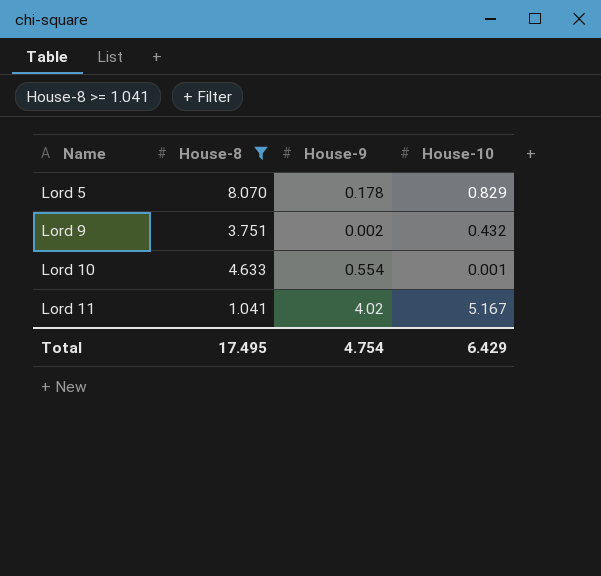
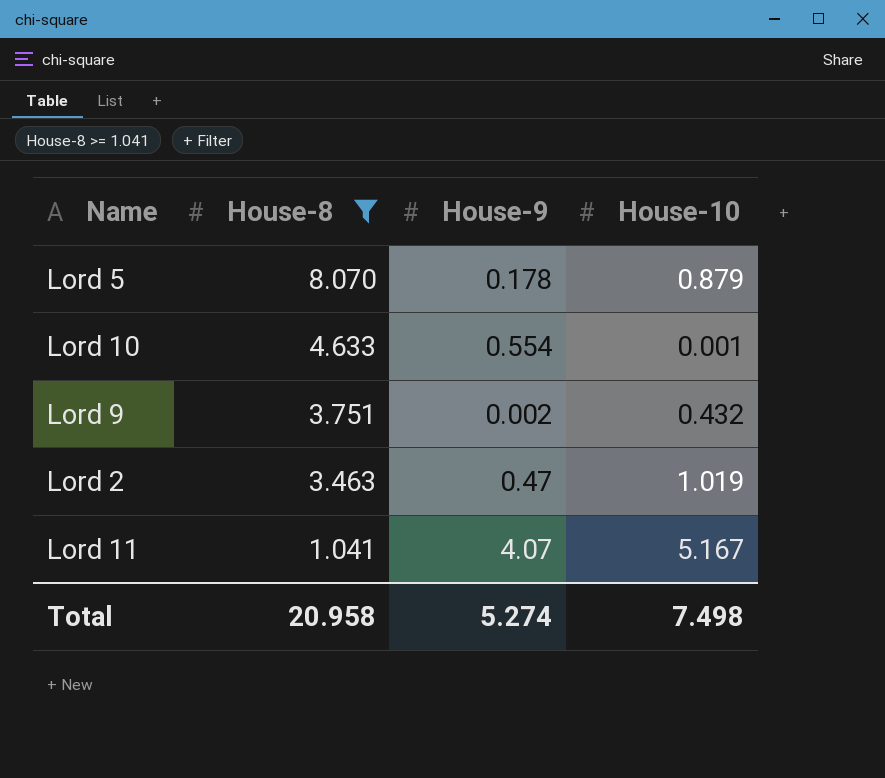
row order: Name ascending -> House-8 descending
Lord 5 | House-10: 0.829 -> 0.879
row Lord 2: none -> 3.463 | 0.47 | 1.019
Lord 11 | House-9: 4.02 -> 4.07
Total | House-8: 17.495 -> 20.958
Total | House-9: 4.754 -> 5.274
Total | House-10: 6.429 -> 7.498

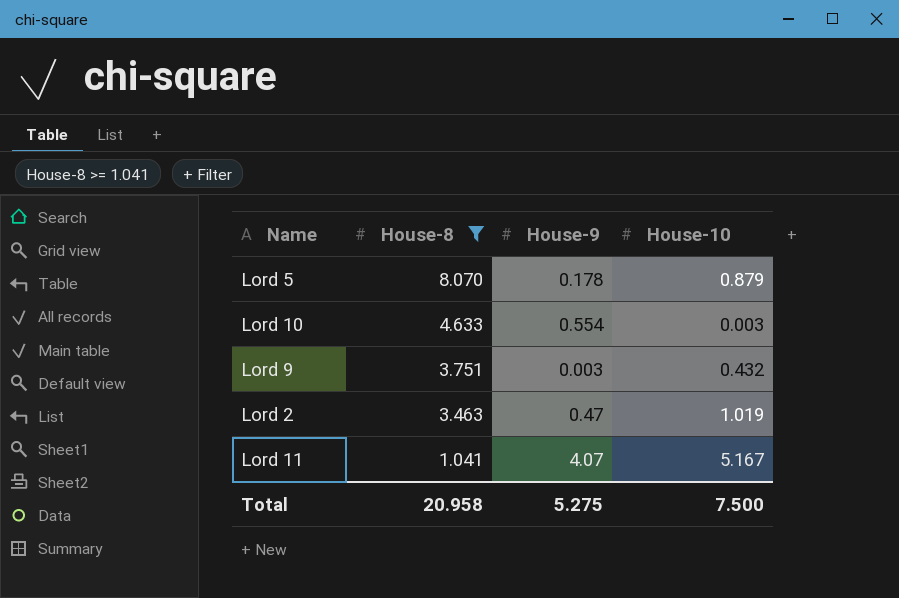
Lord 10 | House-10: 0.001 -> 0.003
Lord 9 | House-9: 0.002 -> 0.003
Total | House-9: 5.274 -> 5.275
Total | House-10: 7.498 -> 7.500

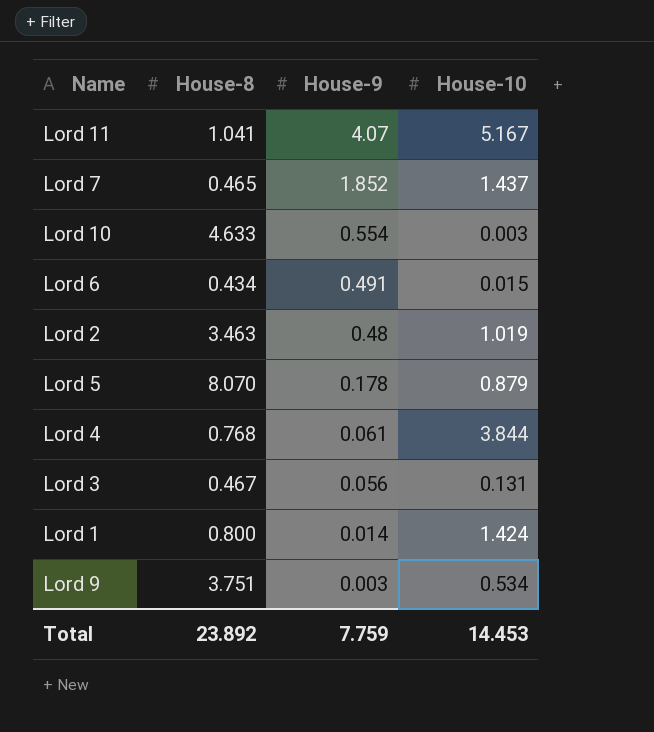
filter: House-8 >= 1.041 -> none
row order: House-8 descending -> House-9 descending
Lord 2 | House-9: 0.47 -> 0.48
Lord 9 | House-10: 0.432 -> 0.534
Total | House-8: 20.958 -> 23.892
Total | House-9: 5.275 -> 7.759
Total | House-10: 7.500 -> 14.453

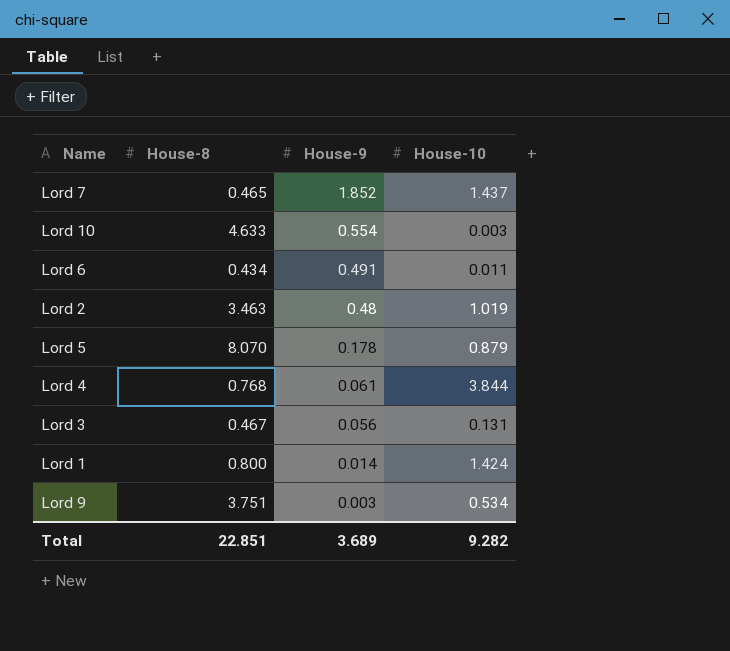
row Lord 11: 1.041 | 4.07 | 5.167 -> none
Lord 6 | House-10: 0.015 -> 0.011
Total | House-8: 23.892 -> 22.851
Total | House-9: 7.759 -> 3.689
Total | House-10: 14.453 -> 9.282

